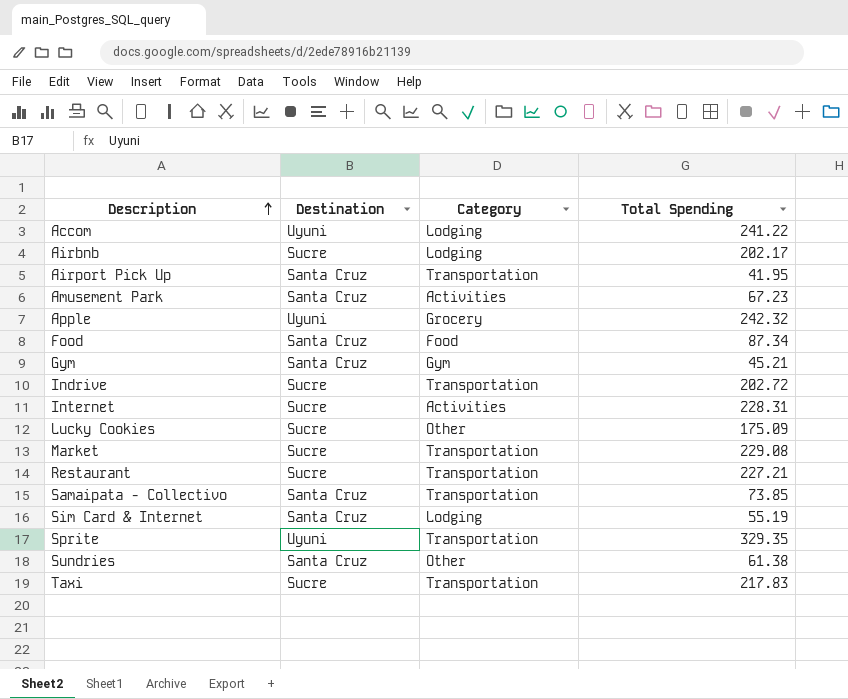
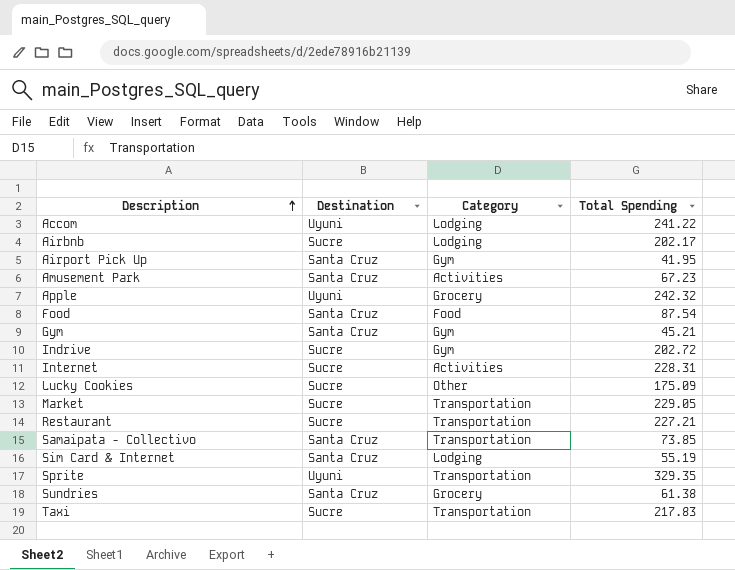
Airport Pick Up | Category: Transportation -> Gym
Food | Total Spending: 87.34 -> 87.54
Indrive | Category: Transportation -> Gym
Market | Total Spending: 229.08 -> 229.05
Sundries | Category: Other -> Grocery

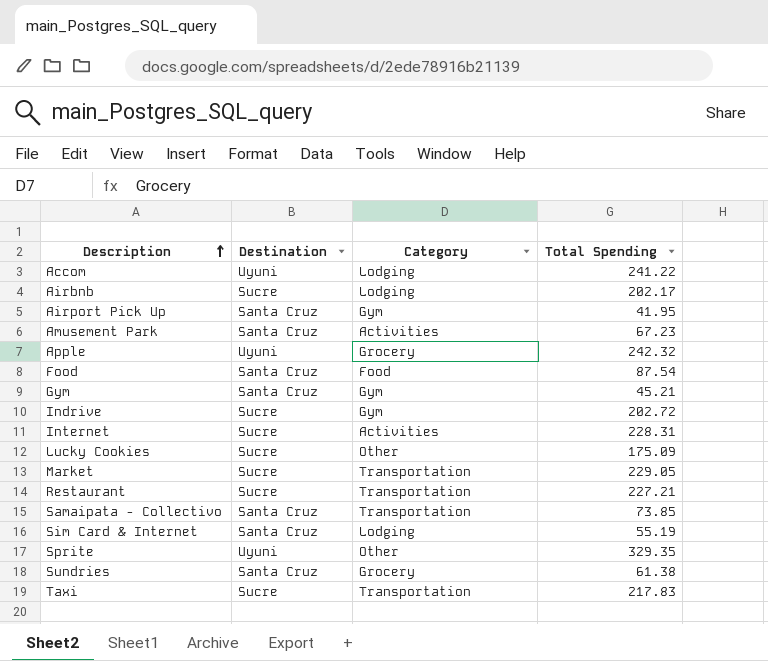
Sprite | Category: Transportation -> Other

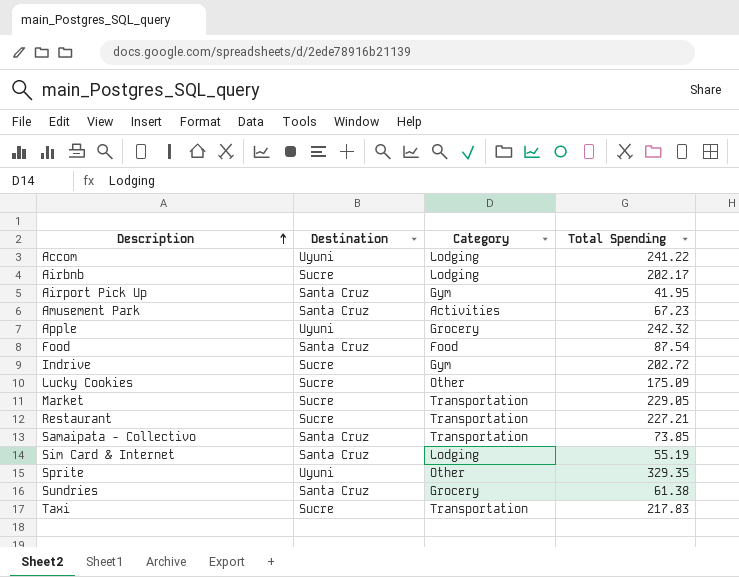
row Gym: Santa Cruz | Gym | 45.21 -> none
row Internet: Sucre | Activities | 228.31 -> none

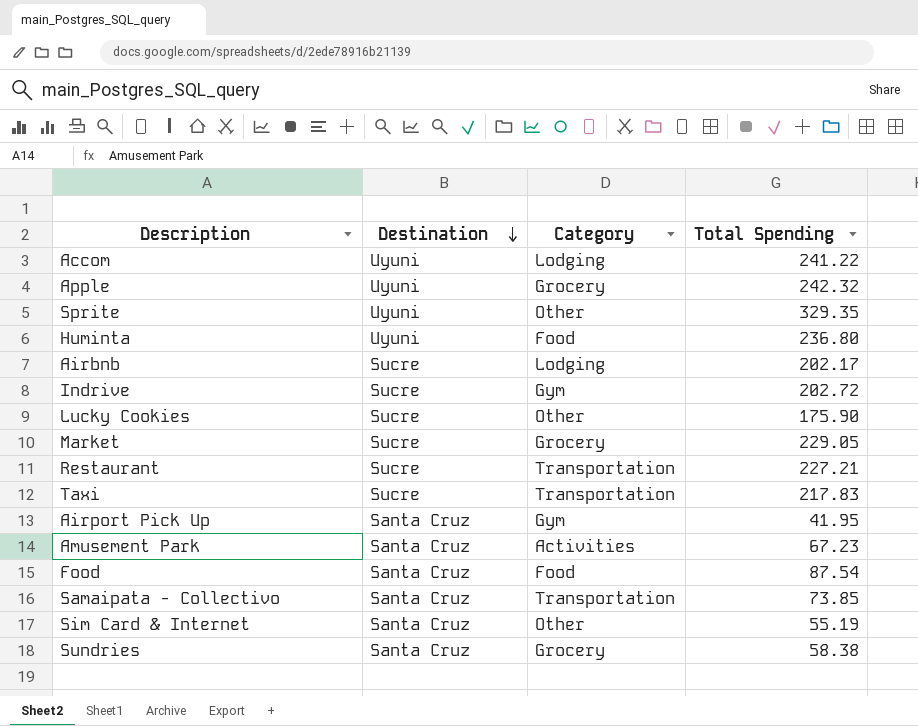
row order: Description ascending -> Destination descending
row Huminta: none -> Uyuni | Food | 236.80
Lucky Cookies | Total Spending: 175.09 -> 175.90
Market | Category: Transportation -> Grocery
Sim Card & Internet | Category: Lodging -> Other
Sundries | Total Spending: 61.38 -> 58.38

